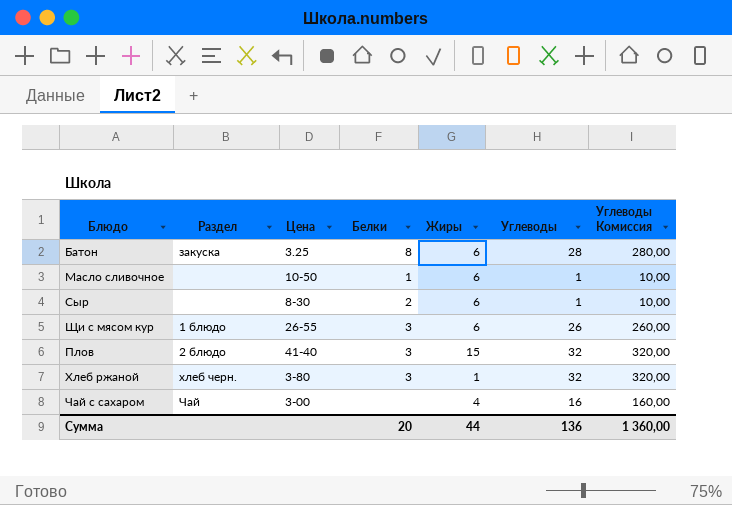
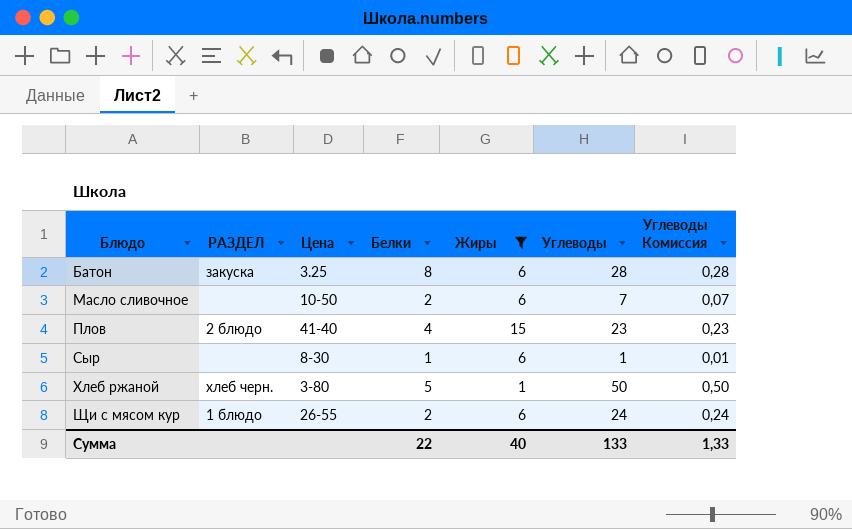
filter: none -> Жиры != 4
row order: none -> Блюдо ascending
column name: Раздел -> РАЗДЕЛ
column Углеводы Комиссия | formula: [Углеводы] * 10 -> [Углеводы] * 0,01
Масло сливочное | Белки: 1 -> 2
Масло сливочное | Углеводы: 1 -> 7
Плов | Белки: 3 -> 4
Плов | Углеводы: 32 -> 23
Сыр | Белки: 2 -> 1
Хлеб ржаной | Белки: 3 -> 5
Хлеб ржаной | Углеводы: 32 -> 50
Щи с мясом кур | Белки: 3 -> 2
Щи с мясом кур | Углеводы: 26 -> 24
Сумма | Белки: 20 -> 22
Сумма | Жиры: 44 -> 40
Сумма | Углеводы: 136 -> 133
Сумма | Углеводы Комиссия: 1 360,00 -> 1,33

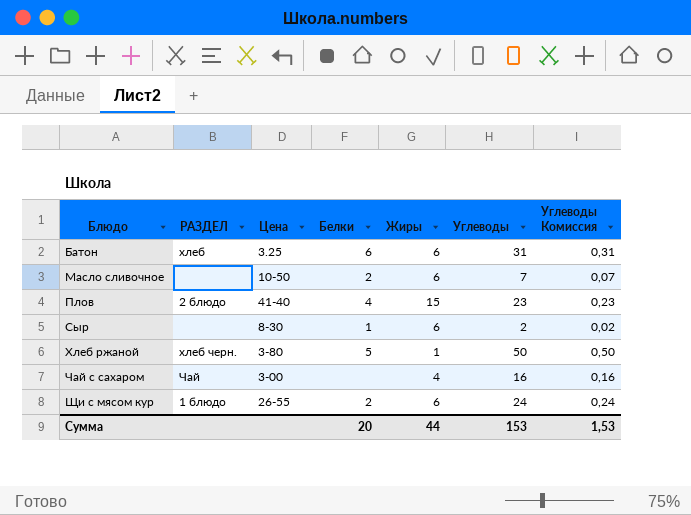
filter: Жиры != 4 -> none
Батон | РАЗДЕЛ: закуска -> хлеб
Батон | Белки: 8 -> 6
Батон | Углеводы: 28 -> 31
Батон | Углеводы Комиссия: 0,28 -> 0,31
Сыр | Углеводы: 1 -> 2
Сыр | Углеводы Комиссия: 0,01 -> 0,02
Сумма | Белки: 22 -> 20
Сумма | Жиры: 40 -> 44
Сумма | Углеводы: 133 -> 153
Сумма | Углеводы Комиссия: 1,33 -> 1,53

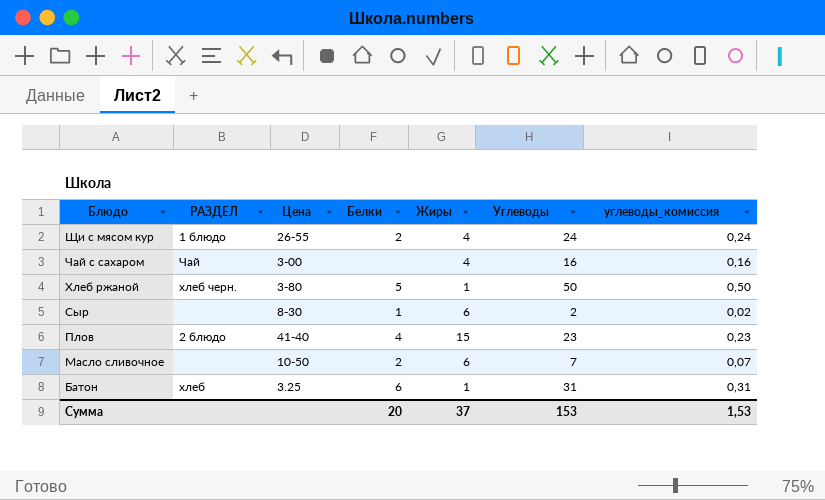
row order: Блюдо ascending -> Блюдо descending
column name: Углеводы Комиссия -> углеводы_комиссия
Щи с мясом кур | Жиры: 6 -> 4
Батон | Жиры: 6 -> 1
Сумма | Жиры: 44 -> 37

